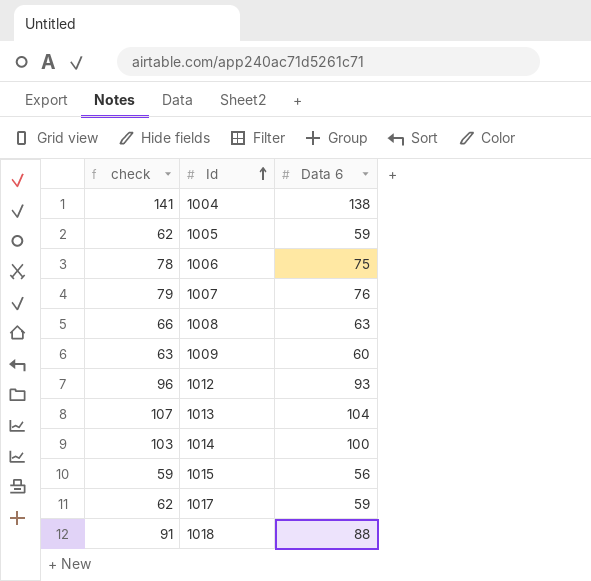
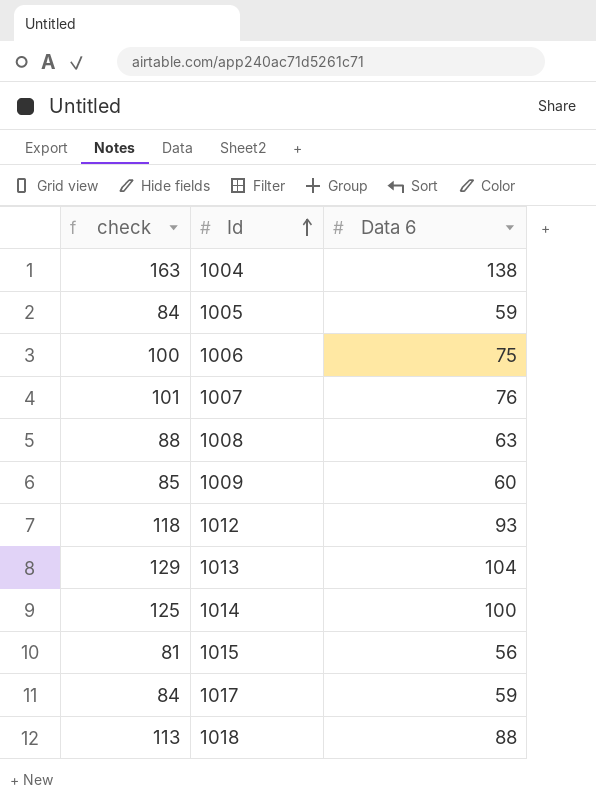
column check | formula: [Data 6] + 3 -> [Data 6] + 25

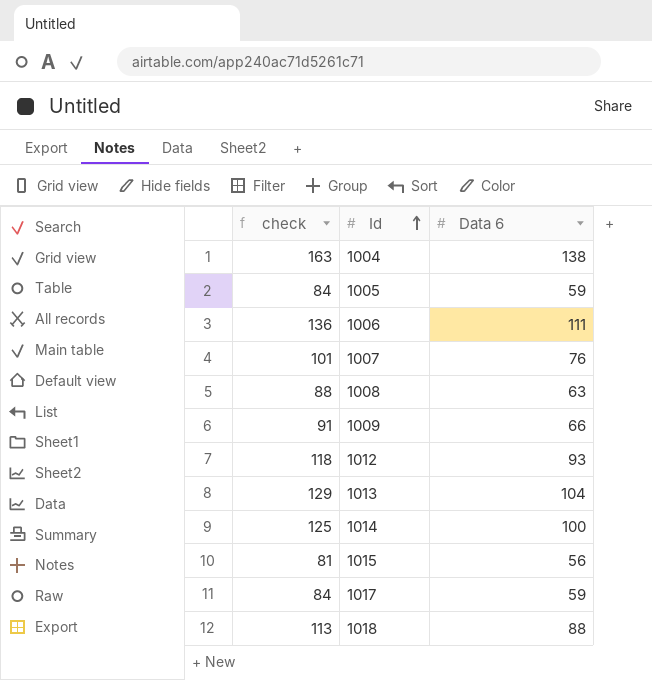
1006 | check: 100 -> 136
1006 | Data 6: 75 -> 111
1009 | check: 85 -> 91
1009 | Data 6: 60 -> 66

